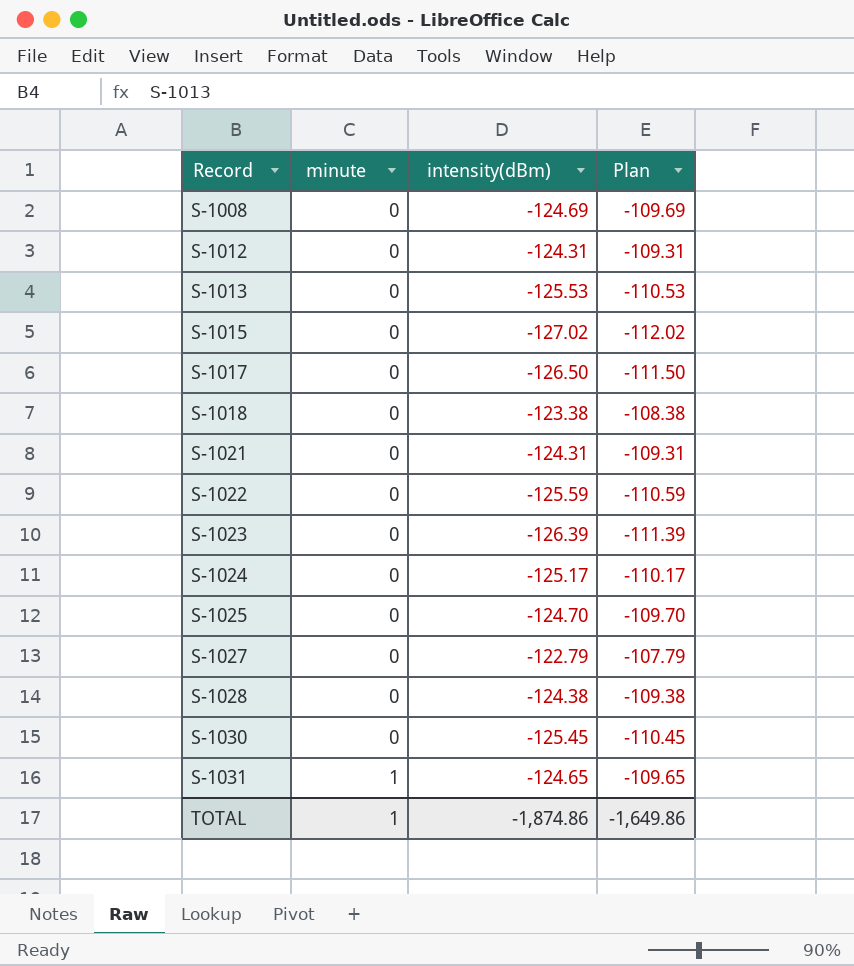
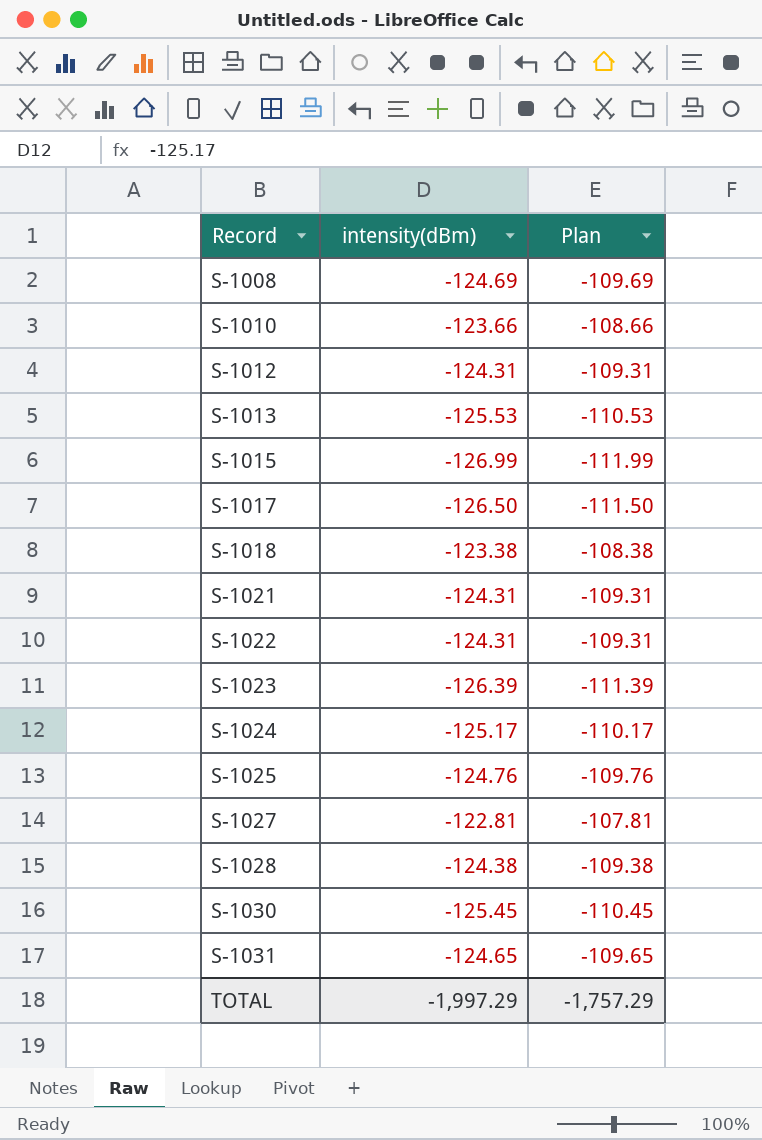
column minute | position: 2 -> none
row S-1010: none -> -123.66 | -108.66
S-1015 | intensity(dBm): -127.02 -> -126.99
S-1015 | Plan: -112.02 -> -111.99
S-1022 | intensity(dBm): -125.59 -> -124.31
S-1022 | Plan: -110.59 -> -109.31
S-1025 | intensity(dBm): -124.70 -> -124.76
S-1025 | Plan: -109.70 -> -109.76
S-1027 | intensity(dBm): -122.79 -> -122.81
S-1027 | Plan: -107.79 -> -107.81
TOTAL | intensity(dBm): -1,874.86 -> -1,997.29
TOTAL | Plan: -1,649.86 -> -1,757.29

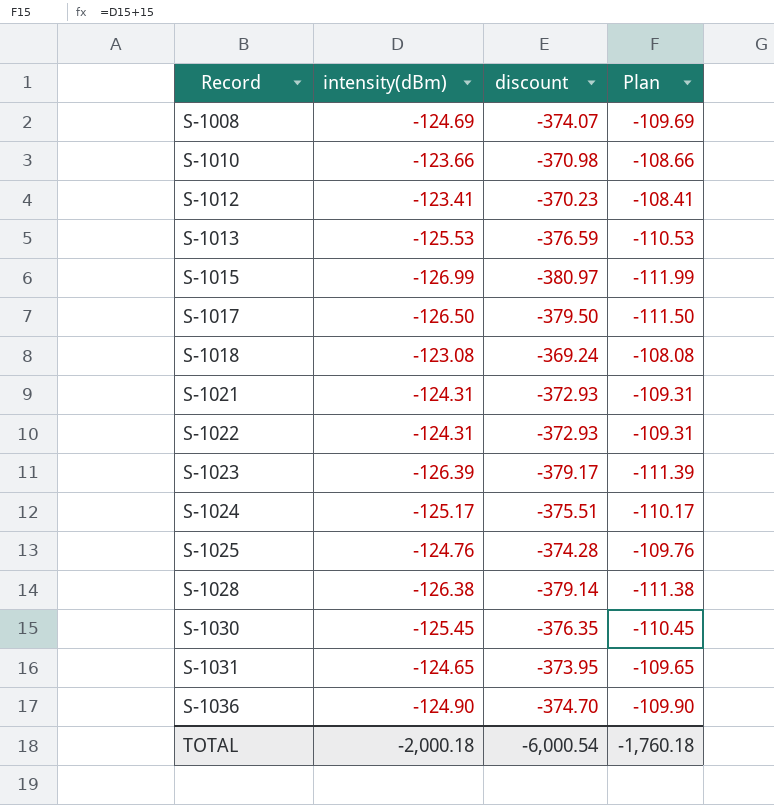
column discount | formula: none -> [intensity(dBm)] * 3
row S-1027: -122.81 | -107.81 -> none
S-1012 | intensity(dBm): -124.31 -> -123.41
S-1012 | Plan: -109.31 -> -108.41
S-1018 | intensity(dBm): -123.38 -> -123.08
S-1018 | Plan: -108.38 -> -108.08
S-1028 | intensity(dBm): -124.38 -> -126.38
S-1028 | Plan: -109.38 -> -111.38
row S-1036: none -> -124.90 | -374.70 | -109.90
TOTAL | intensity(dBm): -1,997.29 -> -2,000.18
TOTAL | Plan: -1,757.29 -> -1,760.18

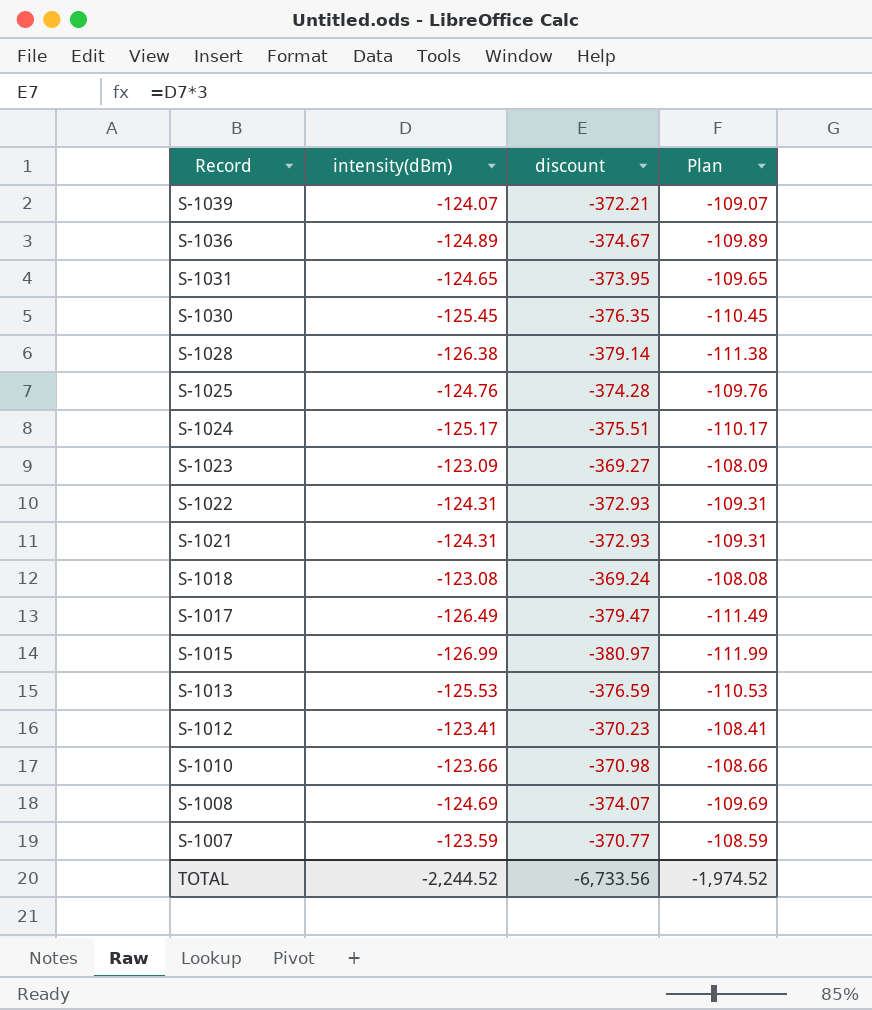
row order: Record ascending -> Record descending
row S-1039: none -> -124.07 | -372.21 | -109.07
S-1036 | intensity(dBm): -124.90 -> -124.89
S-1036 | discount: -374.70 -> -374.67
S-1036 | Plan: -109.90 -> -109.89
S-1023 | intensity(dBm): -126.39 -> -123.09
S-1023 | discount: -379.17 -> -369.27
S-1023 | Plan: -111.39 -> -108.09
S-1017 | intensity(dBm): -126.50 -> -126.49
S-1017 | discount: -379.50 -> -379.47
S-1017 | Plan: -111.50 -> -111.49
row S-1007: none -> -123.59 | -370.77 | -108.59
TOTAL | intensity(dBm): -2,000.18 -> -2,244.52
TOTAL | discount: -6,000.54 -> -6,733.56
TOTAL | Plan: -1,760.18 -> -1,974.52

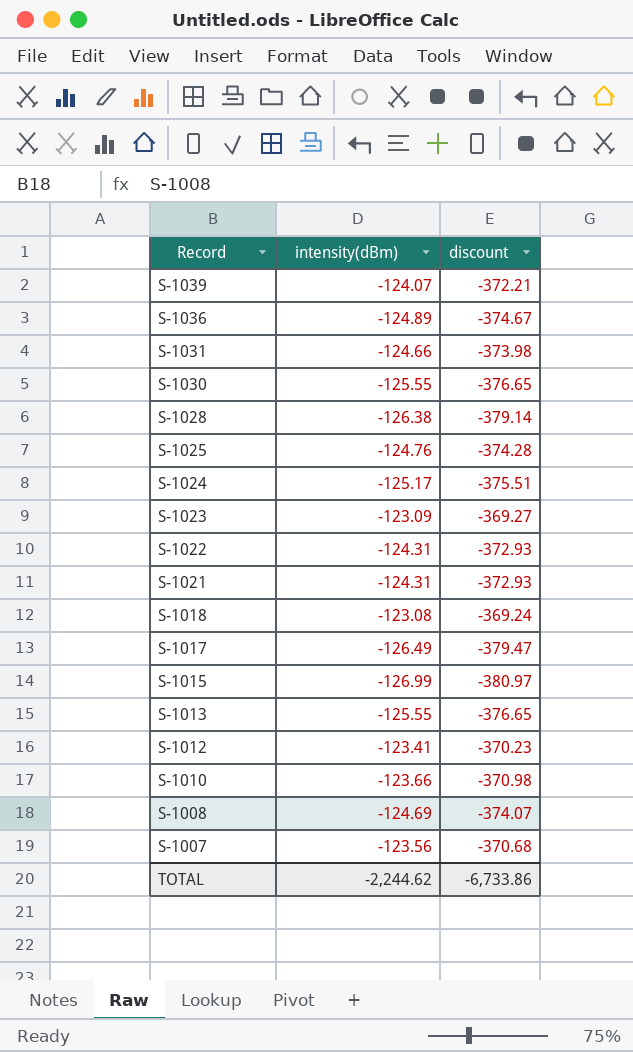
column Plan | formula: [intensity(dBm)] + 15 -> none
S-1031 | intensity(dBm): -124.65 -> -124.66
S-1031 | discount: -373.95 -> -373.98
S-1030 | intensity(dBm): -125.45 -> -125.55
S-1030 | discount: -376.35 -> -376.65
S-1013 | intensity(dBm): -125.53 -> -125.55
S-1013 | discount: -376.59 -> -376.65
S-1007 | intensity(dBm): -123.59 -> -123.56
S-1007 | discount: -370.77 -> -370.68
TOTAL | intensity(dBm): -2,244.52 -> -2,244.62
TOTAL | discount: -6,733.56 -> -6,733.86

